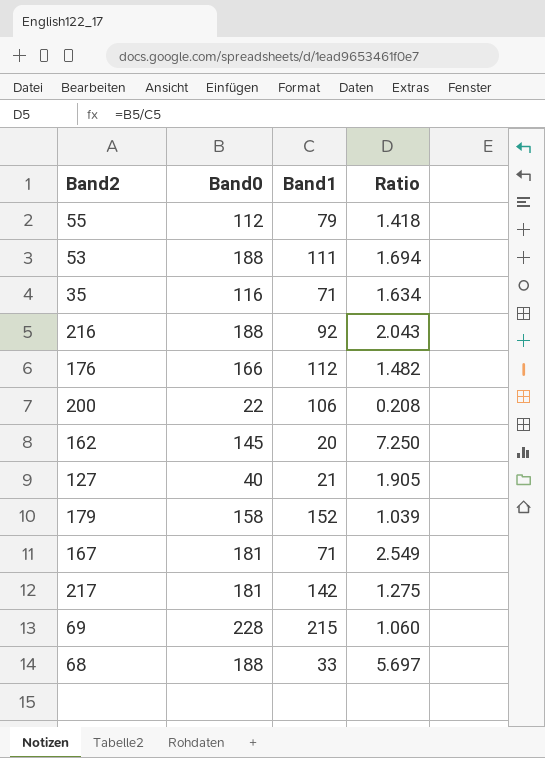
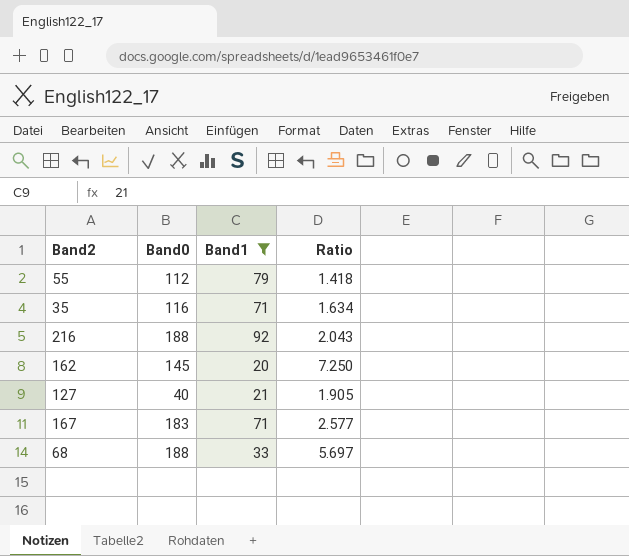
filter: none -> Band1 <= 92
167 | Band0: 181 -> 183
167 | Ratio: 2.549 -> 2.577

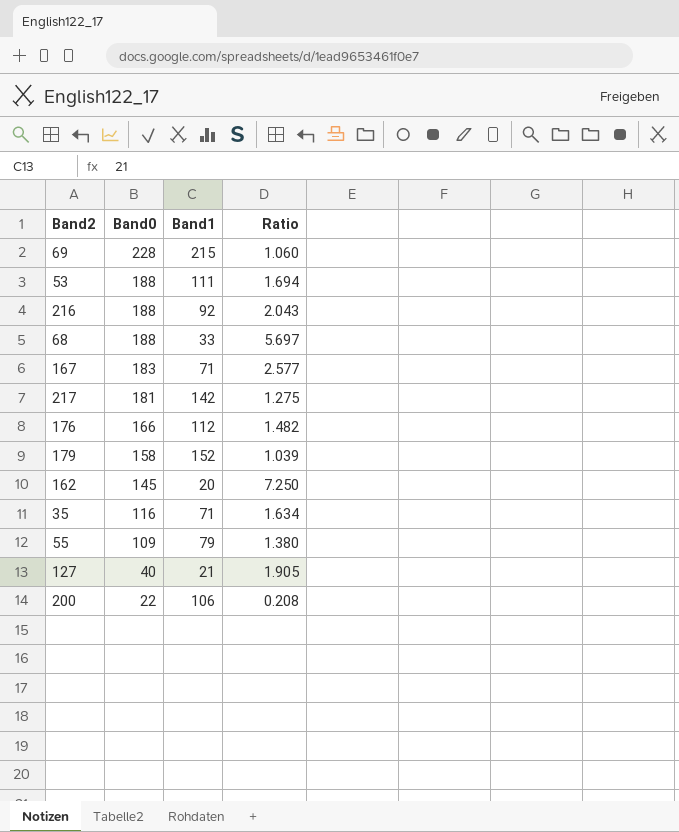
filter: Band1 <= 92 -> none
row order: none -> Band0 descending
55 | Band0: 112 -> 109
55 | Ratio: 1.418 -> 1.380

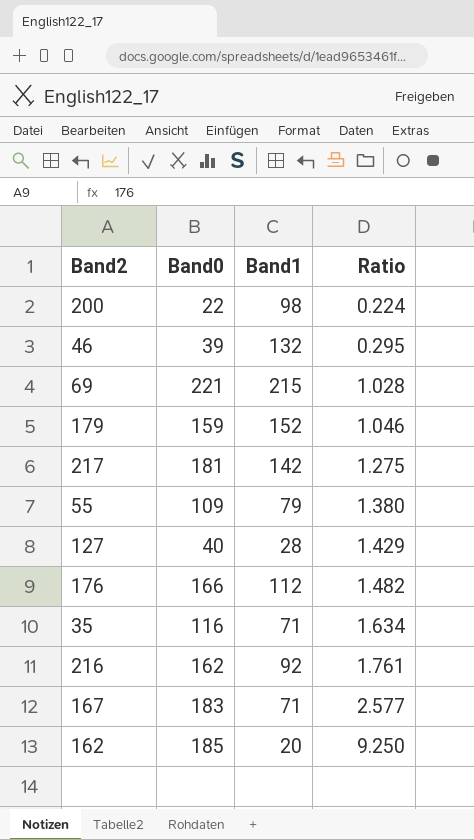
row order: Band0 descending -> Ratio ascending
row 53: 188 | 111 | 1.694 -> none
row 68: 188 | 33 | 5.697 -> none
200 | Band1: 106 -> 98
200 | Ratio: 0.208 -> 0.224
row 46: none -> 39 | 132 | 0.295
69 | Band0: 228 -> 221
69 | Ratio: 1.060 -> 1.028
179 | Band0: 158 -> 159
179 | Ratio: 1.039 -> 1.046
127 | Band1: 21 -> 28
127 | Ratio: 1.905 -> 1.429
216 | Band0: 188 -> 162
216 | Ratio: 2.043 -> 1.761
162 | Band0: 145 -> 185
162 | Ratio: 7.250 -> 9.250

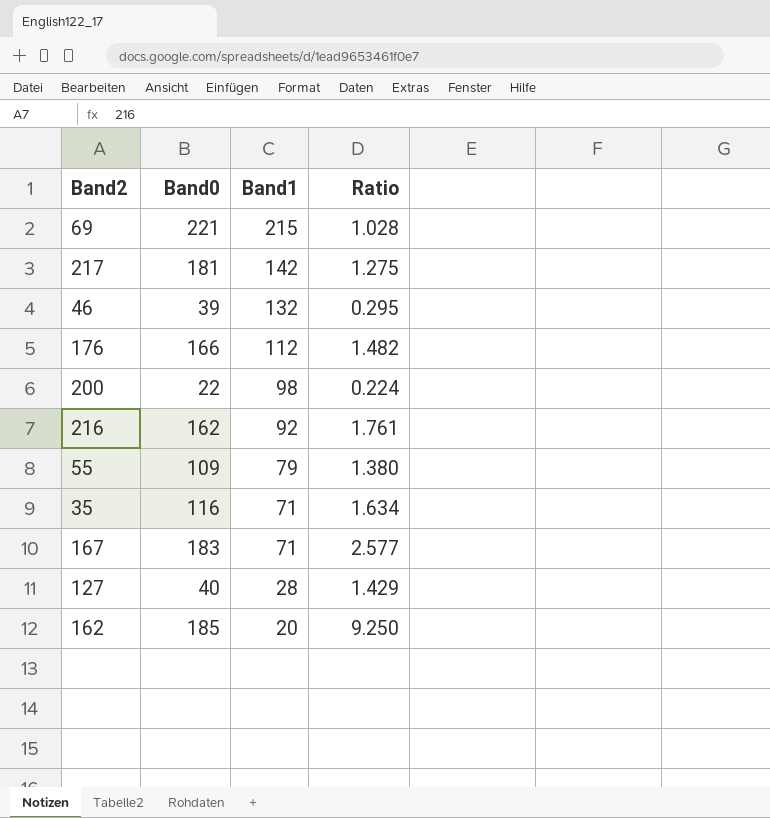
row order: Ratio ascending -> Band1 descending
row 179: 159 | 152 | 1.046 -> none

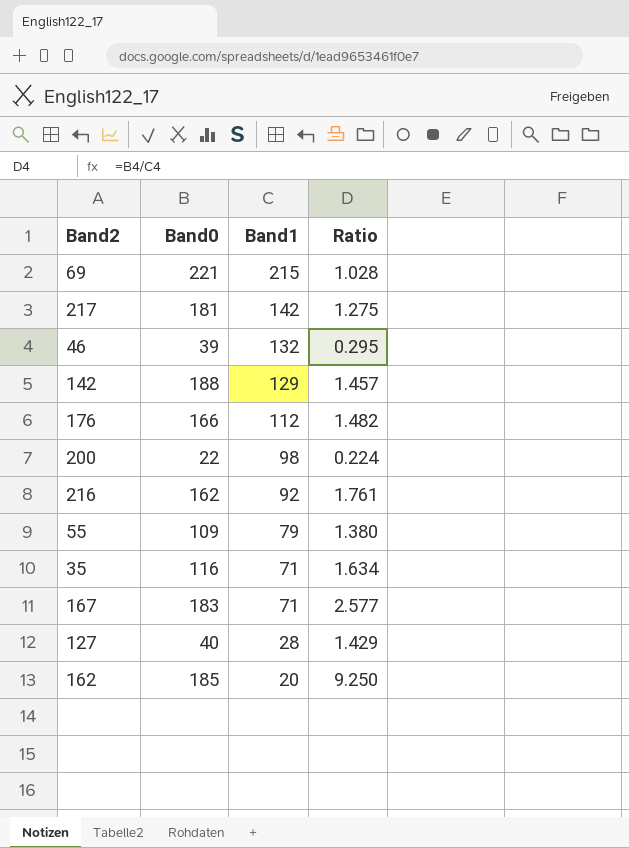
row 142: none -> 188 | 129 | 1.457

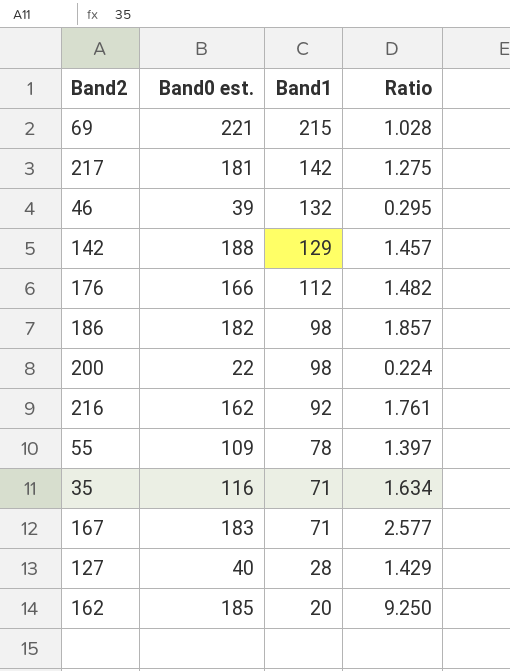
column name: Band0 -> Band0 est.
row 186: none -> 182 | 98 | 1.857
55 | Band1: 79 -> 78
55 | Ratio: 1.380 -> 1.397

